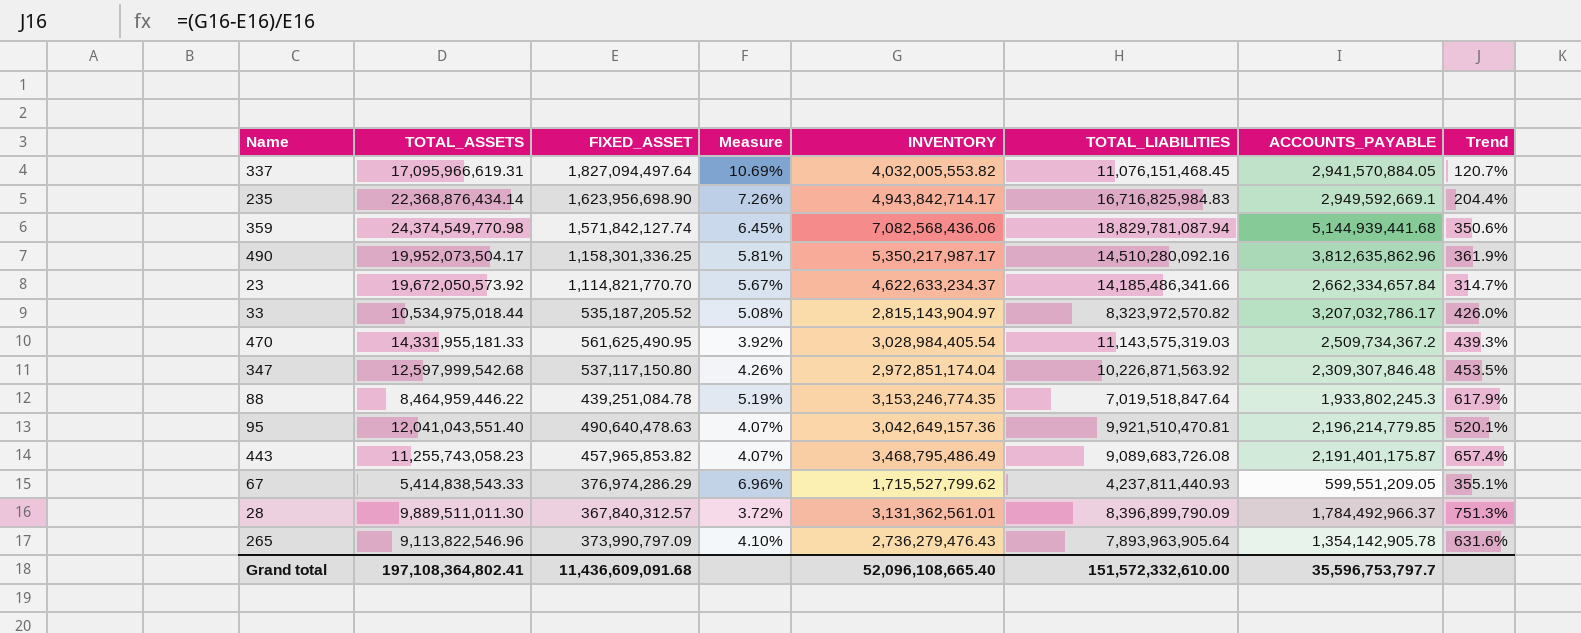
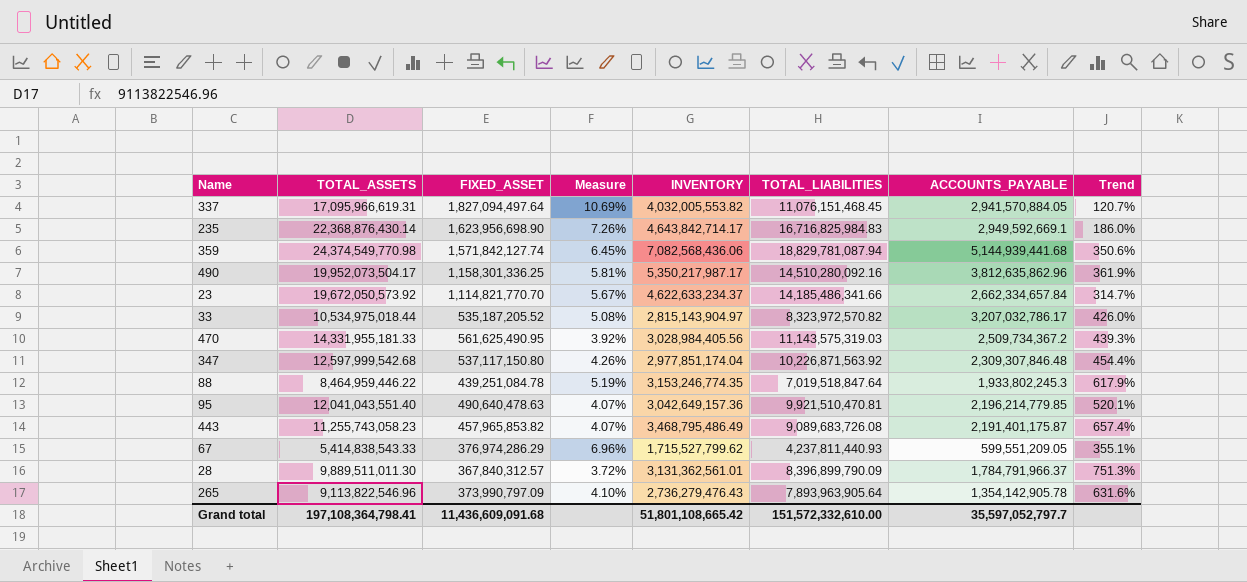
235 | TOTAL_ASSETS: 22,368,876,434.14 -> 22,368,876,430.14
235 | INVENTORY: 4,943,842,714.17 -> 4,643,842,714.17
235 | Trend: 204.4% -> 186.0%
470 | INVENTORY: 3,028,984,405.54 -> 3,028,984,405.56
347 | INVENTORY: 2,972,851,174.04 -> 2,977,851,174.04
347 | Trend: 453.5% -> 454.4%
28 | ACCOUNTS_PAYABLE: 1,784,492,966.37 -> 1,784,791,966.37
Grand total | TOTAL_ASSETS: 197,108,364,802.41 -> 197,108,364,798.41
Grand total | INVENTORY: 52,096,108,665.40 -> 51,801,108,665.42
Grand total | ACCOUNTS_PAYABLE: 35,596,753,797.7 -> 35,597,052,797.7

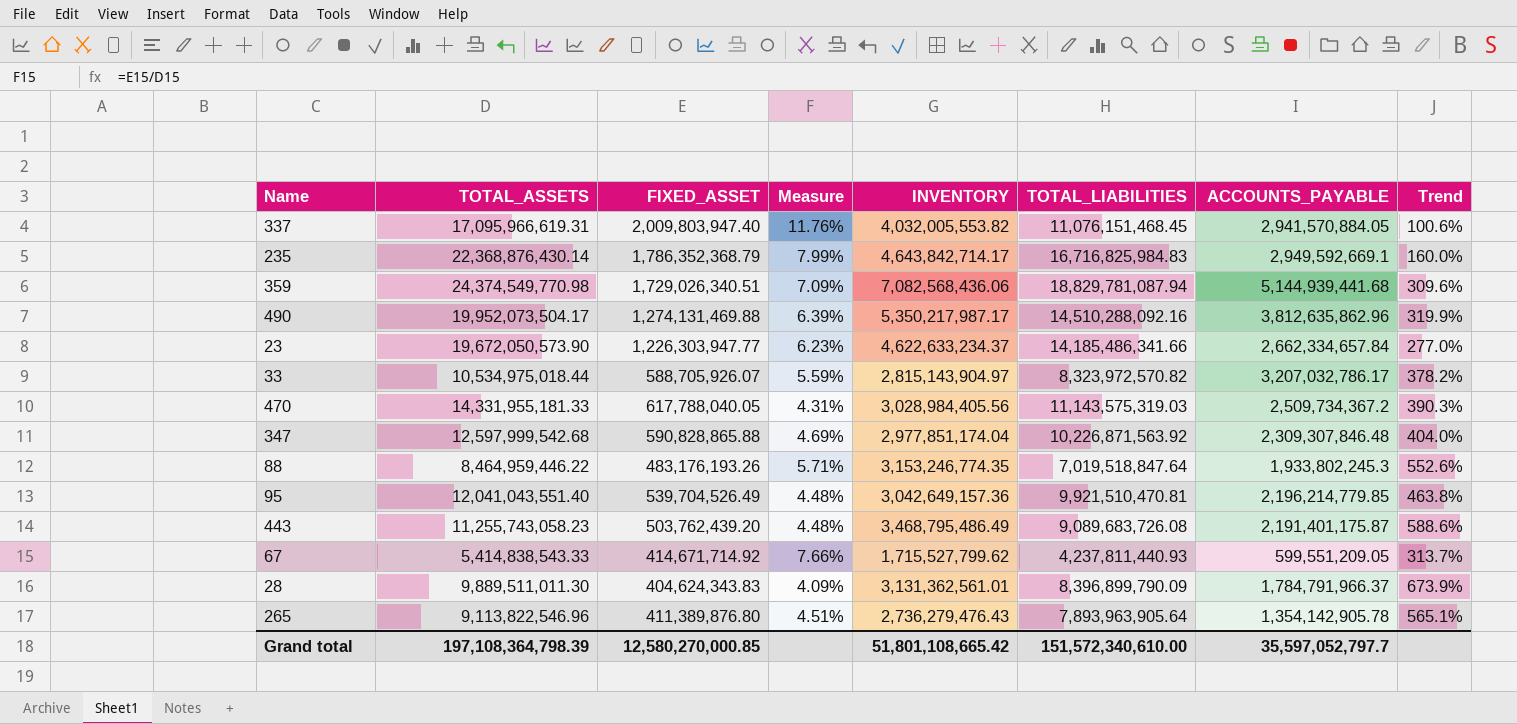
337 | FIXED_ASSET: 1,827,094,497.64 -> 2,009,803,947.40
337 | Measure: 10.69% -> 11.76%
337 | Trend: 120.7% -> 100.6%
235 | FIXED_ASSET: 1,623,956,698.90 -> 1,786,352,368.79
235 | Measure: 7.26% -> 7.99%
235 | Trend: 186.0% -> 160.0%
359 | FIXED_ASSET: 1,571,842,127.74 -> 1,729,026,340.51
359 | Measure: 6.45% -> 7.09%
359 | Trend: 350.6% -> 309.6%
490 | FIXED_ASSET: 1,158,301,336.25 -> 1,274,131,469.88
490 | Measure: 5.81% -> 6.39%
490 | TOTAL_LIABILITIES: 14,510,280,092.16 -> 14,510,288,092.16
490 | Trend: 361.9% -> 319.9%
23 | TOTAL_ASSETS: 19,672,050,573.92 -> 19,672,050,573.90
23 | FIXED_ASSET: 1,114,821,770.70 -> 1,226,303,947.77
23 | Measure: 5.67% -> 6.23%
23 | Trend: 314.7% -> 277.0%
33 | FIXED_ASSET: 535,187,205.52 -> 588,705,926.07
33 | Measure: 5.08% -> 5.59%
33 | Trend: 426.0% -> 378.2%
470 | FIXED_ASSET: 561,625,490.95 -> 617,788,040.05
470 | Measure: 3.92% -> 4.31%
470 | Trend: 439.3% -> 390.3%
347 | FIXED_ASSET: 537,117,150.80 -> 590,828,865.88
347 | Measure: 4.26% -> 4.69%
347 | Trend: 454.4% -> 404.0%
88 | FIXED_ASSET: 439,251,084.78 -> 483,176,193.26
88 | Measure: 5.19% -> 5.71%
88 | Trend: 617.9% -> 552.6%
95 | FIXED_ASSET: 490,640,478.63 -> 539,704,526.49
95 | Measure: 4.07% -> 4.48%
95 | Trend: 520.1% -> 463.8%
443 | FIXED_ASSET: 457,965,853.82 -> 503,762,439.20
443 | Measure: 4.07% -> 4.48%
443 | Trend: 657.4% -> 588.6%
67 | FIXED_ASSET: 376,974,286.29 -> 414,671,714.92
67 | Measure: 6.96% -> 7.66%
67 | Trend: 355.1% -> 313.7%
28 | FIXED_ASSET: 367,840,312.57 -> 404,624,343.83
28 | Measure: 3.72% -> 4.09%
28 | Trend: 751.3% -> 673.9%
265 | FIXED_ASSET: 373,990,797.09 -> 411,389,876.80
265 | Measure: 4.10% -> 4.51%
265 | Trend: 631.6% -> 565.1%
Grand total | TOTAL_ASSETS: 197,108,364,798.41 -> 197,108,364,798.39
Grand total | FIXED_ASSET: 11,436,609,091.68 -> 12,580,270,000.85
Grand total | TOTAL_LIABILITIES: 151,572,332,610.00 -> 151,572,340,610.00

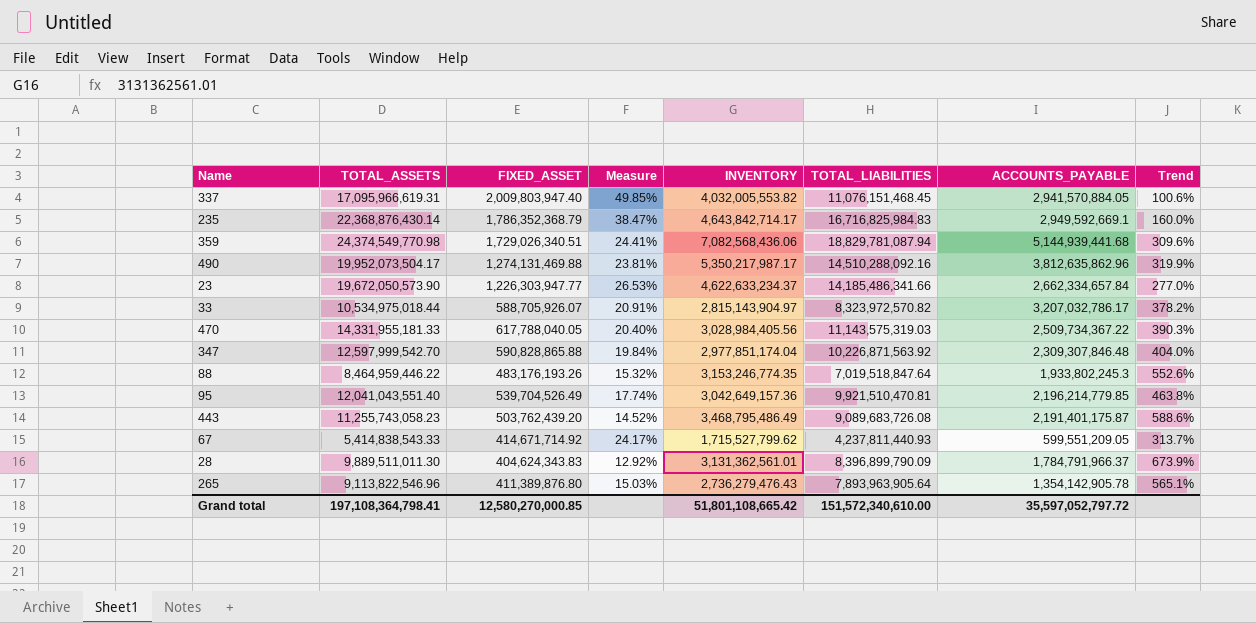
column Measure | formula: [FIXED_ASSET] / [TOTAL_ASSETS] -> [FIXED_ASSET] / [INVENTORY]
470 | ACCOUNTS_PAYABLE: 2,509,734,367.2 -> 2,509,734,367.22
347 | TOTAL_ASSETS: 12,597,999,542.68 -> 12,597,999,542.70
Grand total | TOTAL_ASSETS: 197,108,364,798.39 -> 197,108,364,798.41
Grand total | ACCOUNTS_PAYABLE: 35,597,052,797.7 -> 35,597,052,797.72

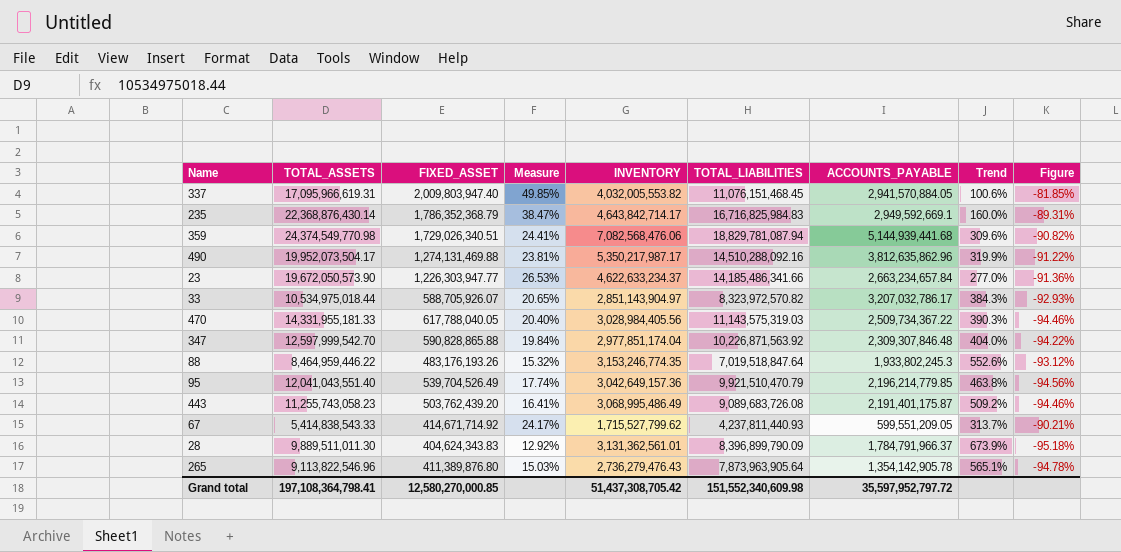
column Figure | formula: none -> ([FIXED_ASSET] - [TOTAL_LIABILITIES]) / [TOTAL_LIABILITIES]
359 | INVENTORY: 7,082,568,436.06 -> 7,082,568,476.06
23 | ACCOUNTS_PAYABLE: 2,662,334,657.84 -> 2,663,234,657.84
33 | Measure: 20.91% -> 20.65%
33 | INVENTORY: 2,815,143,904.97 -> 2,851,143,904.97
33 | Trend: 378.2% -> 384.3%
95 | TOTAL_LIABILITIES: 9,921,510,470.81 -> 9,921,510,470.79
443 | Measure: 14.52% -> 16.41%
443 | INVENTORY: 3,468,795,486.49 -> 3,068,995,486.49
443 | Trend: 588.6% -> 509.2%
265 | TOTAL_LIABILITIES: 7,893,963,905.64 -> 7,873,963,905.64
Grand total | INVENTORY: 51,801,108,665.42 -> 51,437,308,705.42
Grand total | TOTAL_LIABILITIES: 151,572,340,610.00 -> 151,552,340,609.98
Grand total | ACCOUNTS_PAYABLE: 35,597,052,797.72 -> 35,597,952,797.72

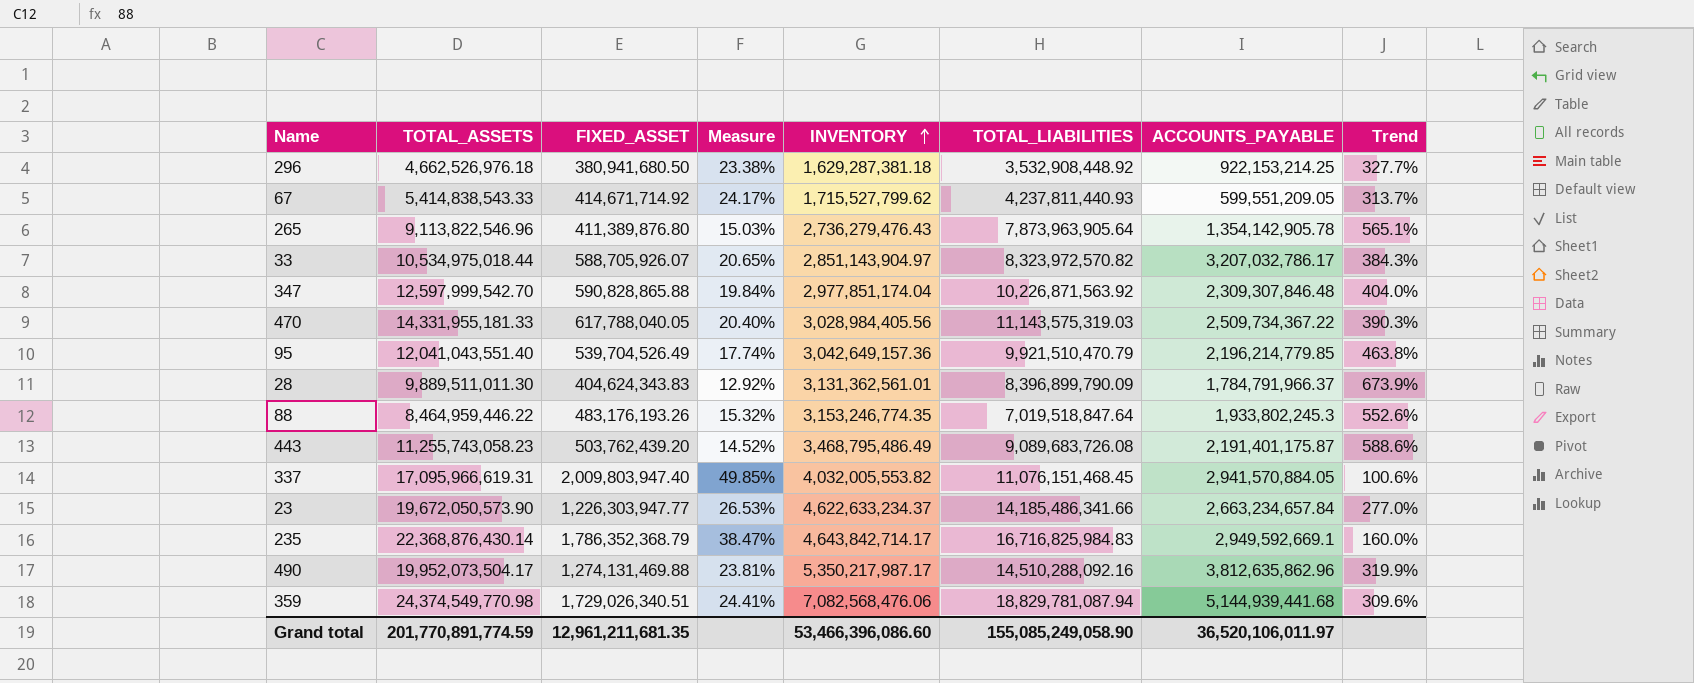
row order: none -> INVENTORY ascending
column Figure | formula: ([FIXED_ASSET] - [TOTAL_LIABILITIES]) / [TOTAL_LIABILITIES] -> none
row 296: none -> 4,662,526,976.18 | 380,941,680.50 | 23.38% | 1,629,287,381.18 | 3,532,908,448.92 | 922,153,214.25 | 327.7%
443 | Measure: 16.41% -> 14.52%
443 | INVENTORY: 3,068,995,486.49 -> 3,468,795,486.49
443 | Trend: 509.2% -> 588.6%
Grand total | TOTAL_ASSETS: 197,108,364,798.41 -> 201,770,891,774.59
Grand total | FIXED_ASSET: 12,580,270,000.85 -> 12,961,211,681.35
Grand total | INVENTORY: 51,437,308,705.42 -> 53,466,396,086.60
Grand total | TOTAL_LIABILITIES: 151,552,340,609.98 -> 155,085,249,058.90
Grand total | ACCOUNTS_PAYABLE: 35,597,952,797.72 -> 36,520,106,011.97

